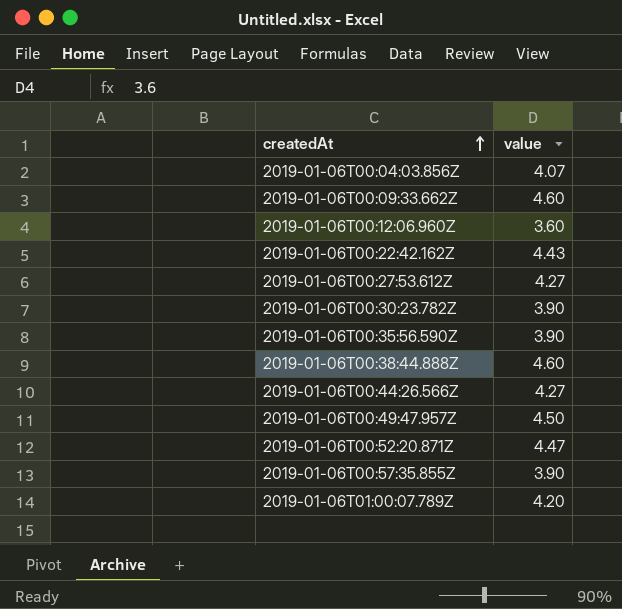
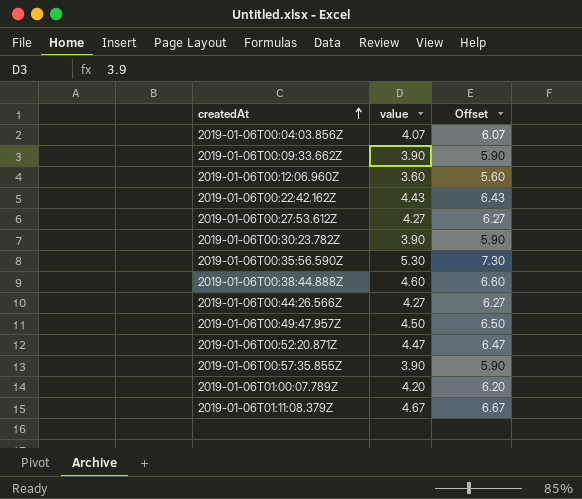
column Offset | formula: none -> [value] + 2
2019-01-06T00:09:33.662Z | value: 4.60 -> 3.90
2019-01-06T00:35:56.590Z | value: 3.90 -> 5.30
row 2019-01-06T01:11:08.379Z: none -> 4.67 | 6.67

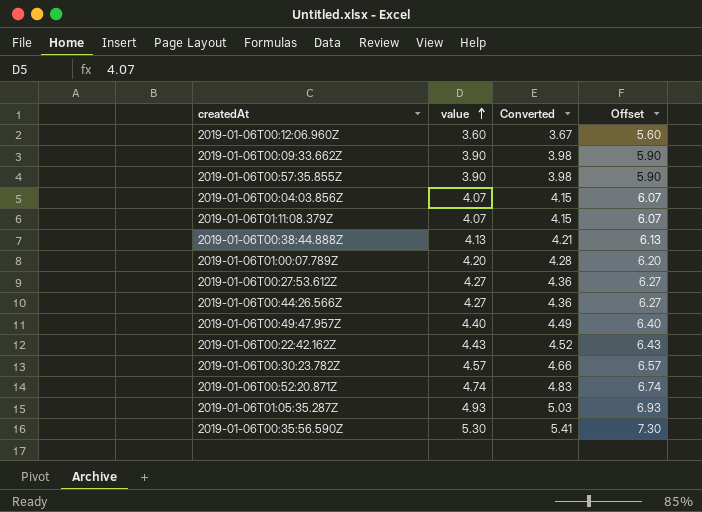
row order: createdAt ascending -> value ascending
column Converted | formula: none -> [value] * 1.02
2019-01-06T01:11:08.379Z | value: 4.67 -> 4.07
2019-01-06T01:11:08.379Z | Offset: 6.67 -> 6.07
2019-01-06T00:38:44.888Z | value: 4.60 -> 4.13
2019-01-06T00:38:44.888Z | Offset: 6.60 -> 6.13
2019-01-06T00:49:47.957Z | value: 4.50 -> 4.40
2019-01-06T00:49:47.957Z | Offset: 6.50 -> 6.40
2019-01-06T00:30:23.782Z | value: 3.90 -> 4.57
2019-01-06T00:30:23.782Z | Offset: 5.90 -> 6.57
2019-01-06T00:52:20.871Z | value: 4.47 -> 4.74
2019-01-06T00:52:20.871Z | Offset: 6.47 -> 6.74
row 2019-01-06T01:05:35.287Z: none -> 4.93 | 5.03 | 6.93

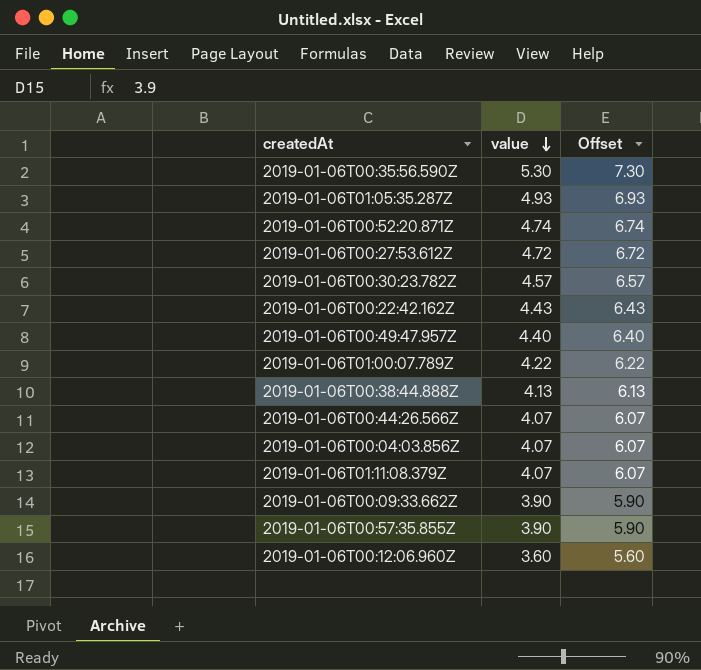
row order: value ascending -> value descending
column Converted | formula: [value] * 1.02 -> none
2019-01-06T00:27:53.612Z | value: 4.27 -> 4.72
2019-01-06T00:27:53.612Z | Offset: 6.27 -> 6.72
2019-01-06T01:00:07.789Z | value: 4.20 -> 4.22
2019-01-06T01:00:07.789Z | Offset: 6.20 -> 6.22
2019-01-06T00:44:26.566Z | value: 4.27 -> 4.07
2019-01-06T00:44:26.566Z | Offset: 6.27 -> 6.07

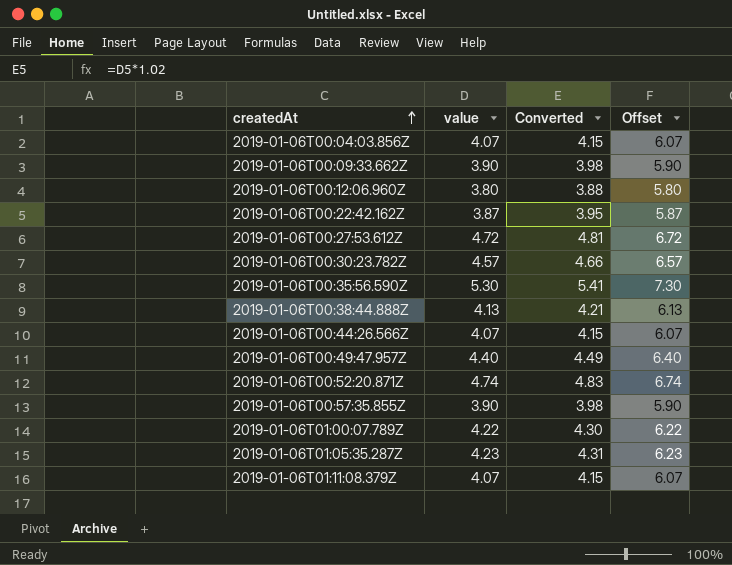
row order: value descending -> createdAt ascending
column Converted | formula: none -> [value] * 1.02
2019-01-06T00:12:06.960Z | value: 3.60 -> 3.80
2019-01-06T00:12:06.960Z | Offset: 5.60 -> 5.80
2019-01-06T00:22:42.162Z | value: 4.43 -> 3.87
2019-01-06T00:22:42.162Z | Offset: 6.43 -> 5.87
2019-01-06T01:05:35.287Z | value: 4.93 -> 4.23
2019-01-06T01:05:35.287Z | Offset: 6.93 -> 6.23

